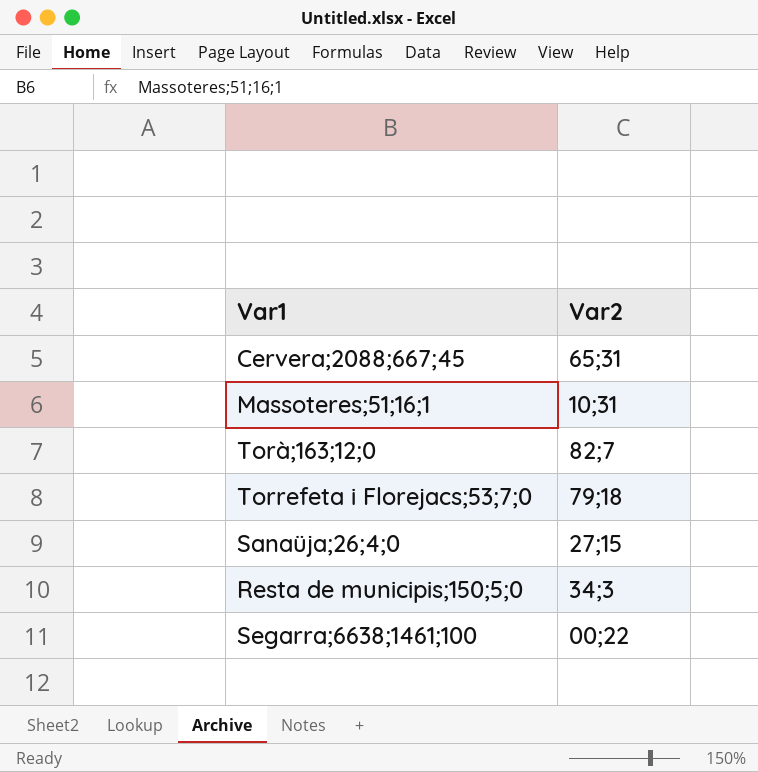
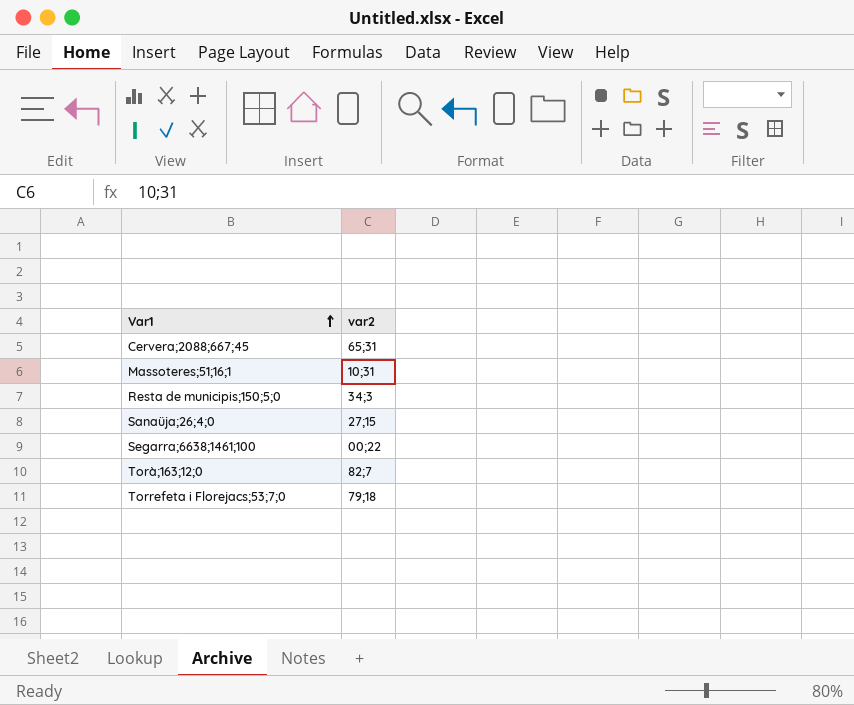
row order: none -> Var1 ascending
column name: Var2 -> var2

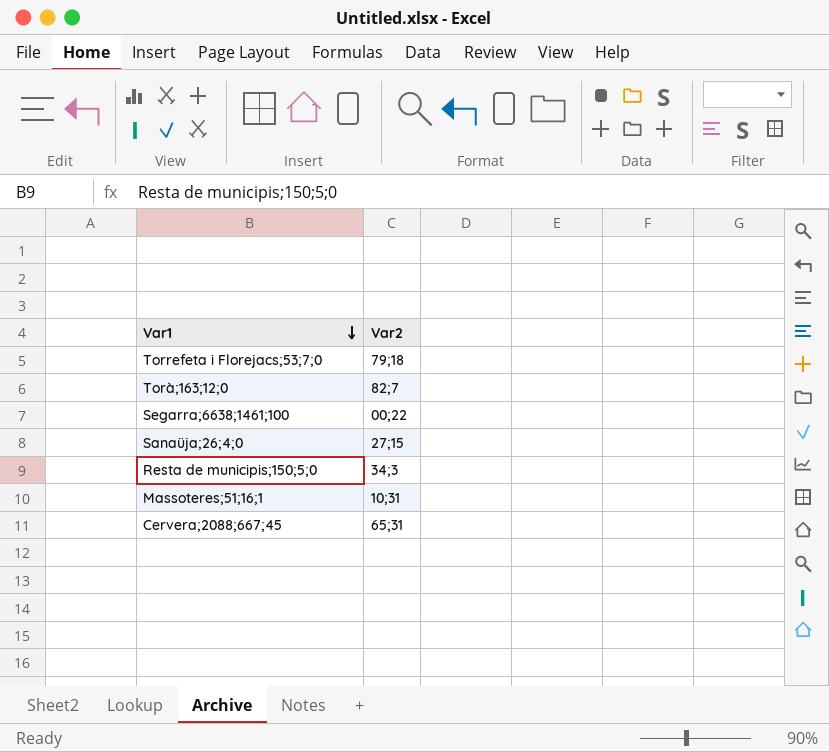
row order: Var1 ascending -> Var1 descending
column name: var2 -> Var2

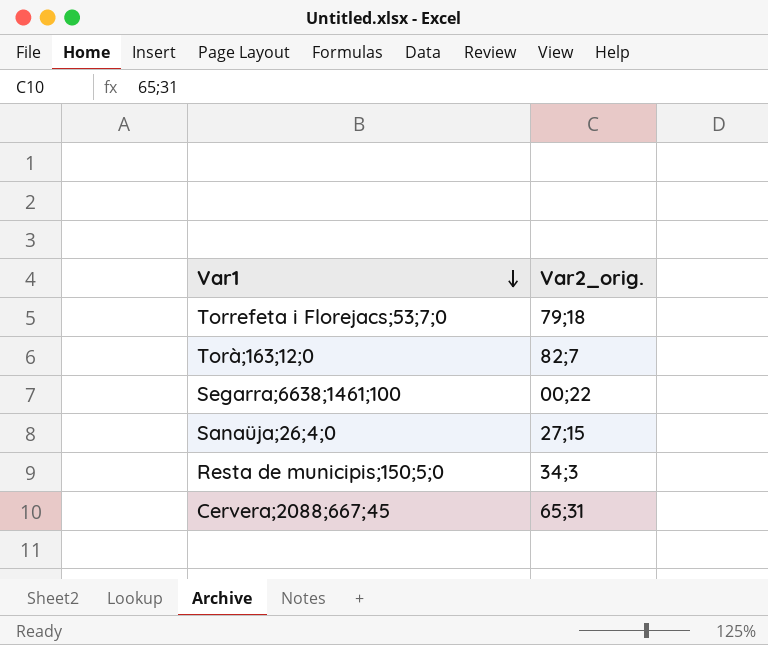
column name: Var2 -> Var2_orig.
row Massoteres;51;16;1: 10;31 -> none

